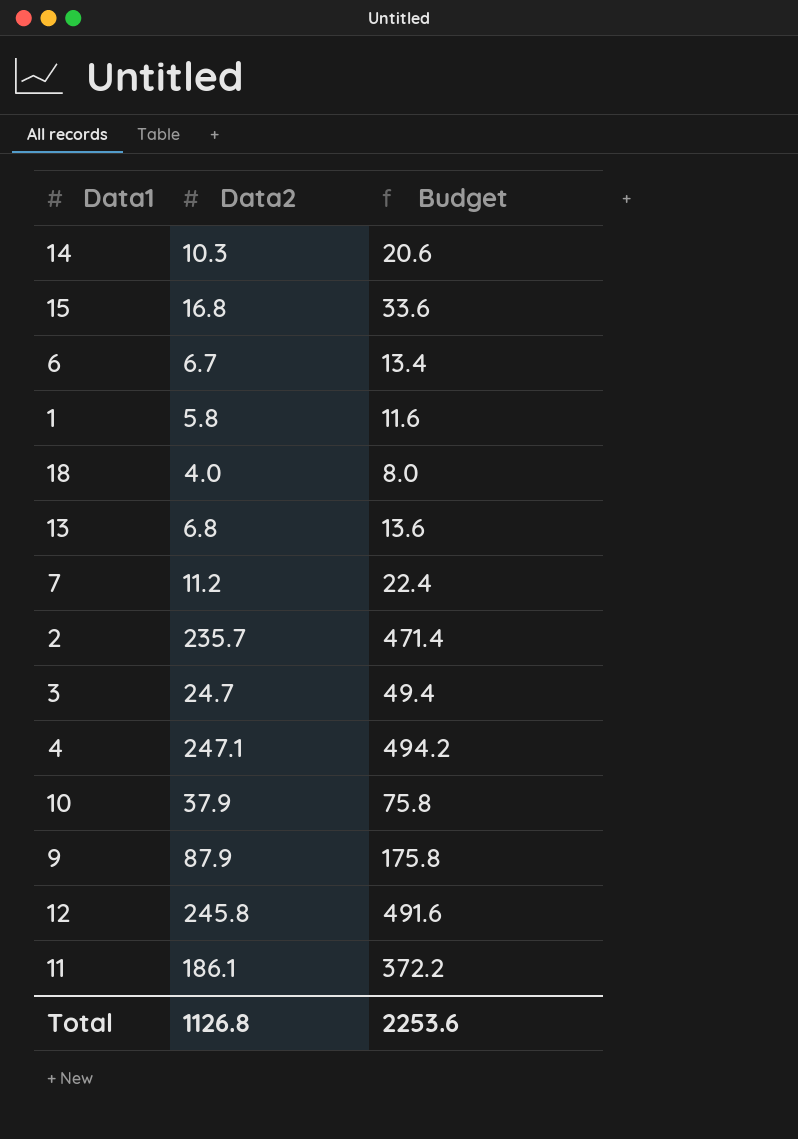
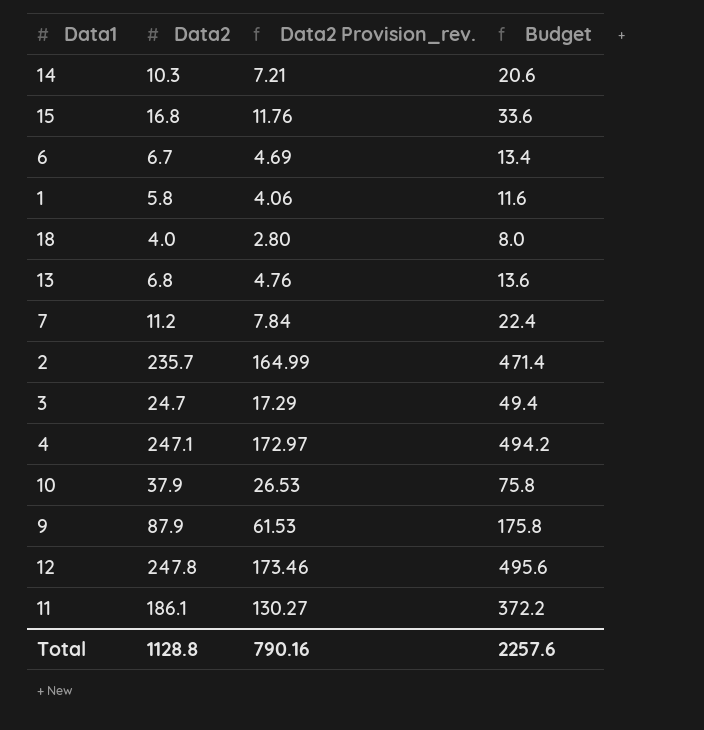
column Data2 Provision_rev. | formula: none -> [Data2] * 0.7
12 | Data2: 245.8 -> 247.8
12 | Budget: 491.6 -> 495.6
Total | Data2: 1126.8 -> 1128.8
Total | Budget: 2253.6 -> 2257.6

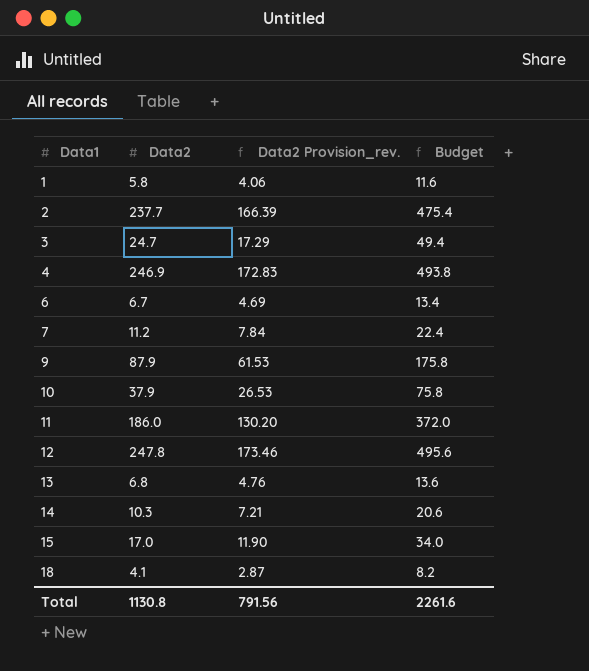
row order: none -> Data1 ascending
2 | Data2: 235.7 -> 237.7
2 | Data2 Provision_rev.: 164.99 -> 166.39
2 | Budget: 471.4 -> 475.4
4 | Data2: 247.1 -> 246.9
4 | Data2 Provision_rev.: 172.97 -> 172.83
4 | Budget: 494.2 -> 493.8
11 | Data2: 186.1 -> 186.0
11 | Data2 Provision_rev.: 130.27 -> 130.20
11 | Budget: 372.2 -> 372.0
15 | Data2: 16.8 -> 17.0
15 | Data2 Provision_rev.: 11.76 -> 11.90
15 | Budget: 33.6 -> 34.0
18 | Data2: 4.0 -> 4.1
18 | Data2 Provision_rev.: 2.80 -> 2.87
18 | Budget: 8.0 -> 8.2
Total | Data2: 1128.8 -> 1130.8
Total | Data2 Provision_rev.: 790.16 -> 791.56
Total | Budget: 2257.6 -> 2261.6

